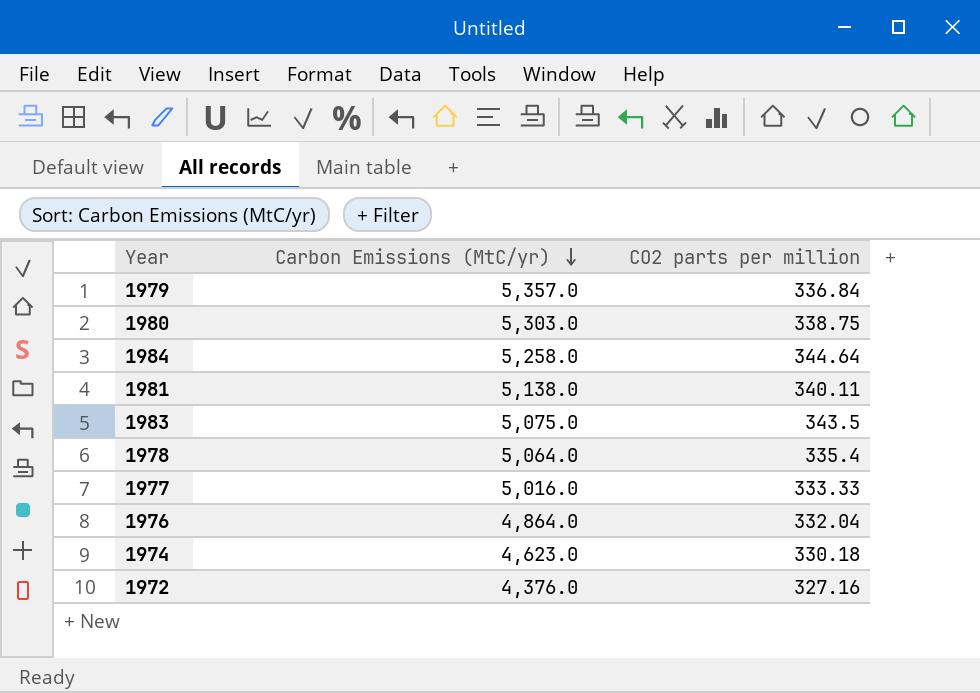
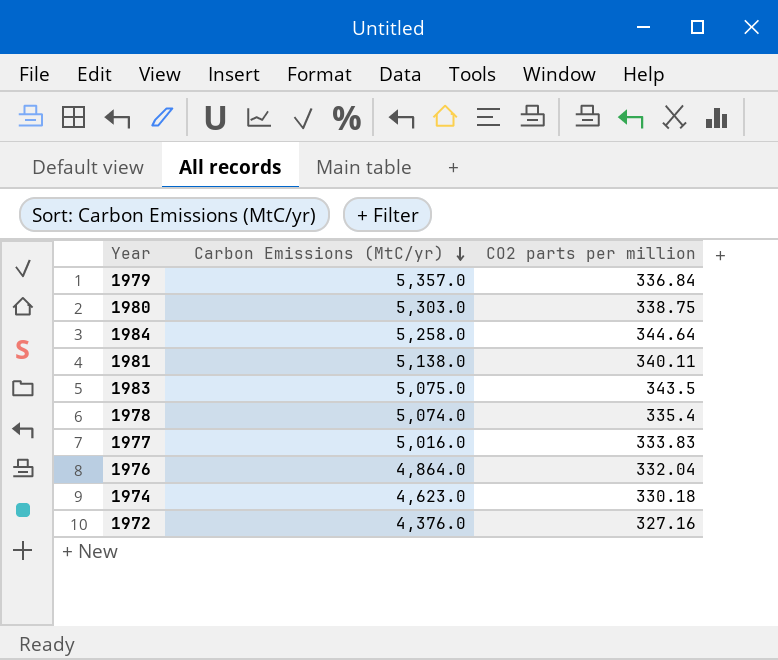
1978 | Carbon Emissions (MtC/yr): 5,064.0 -> 5,074.0
1977 | CO2 parts per million: 333.33 -> 333.83

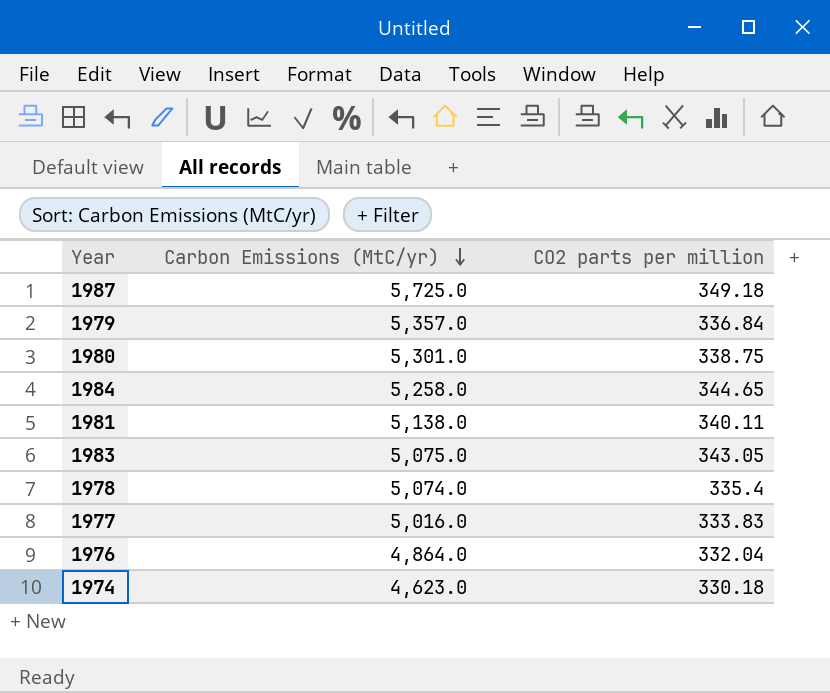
row 1972: 4,376.0 | 327.16 -> none
row 1987: none -> 5,725.0 | 349.18
1980 | Carbon Emissions (MtC/yr): 5,303.0 -> 5,301.0
1984 | CO2 parts per million: 344.64 -> 344.65
1983 | CO2 parts per million: 343.5 -> 343.05

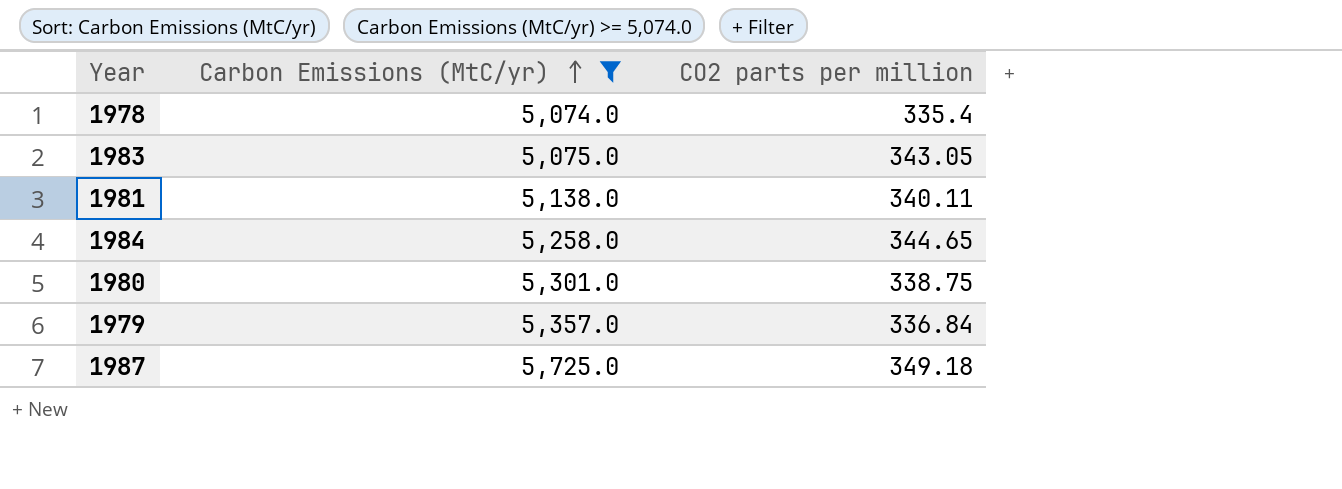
filter: none -> Carbon Emissions (MtC/yr) >= 5,074.0
row order: Carbon Emissions (MtC/yr) descending -> Carbon Emissions (MtC/yr) ascending

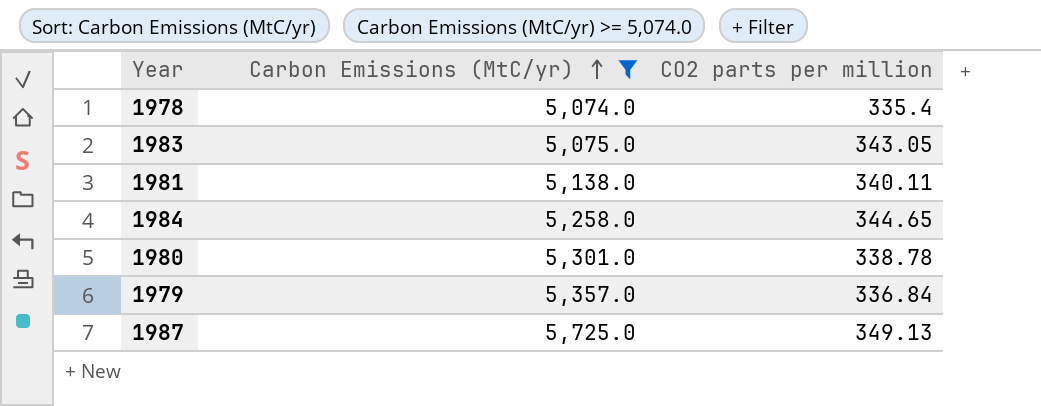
1980 | CO2 parts per million: 338.75 -> 338.78
1987 | CO2 parts per million: 349.18 -> 349.13

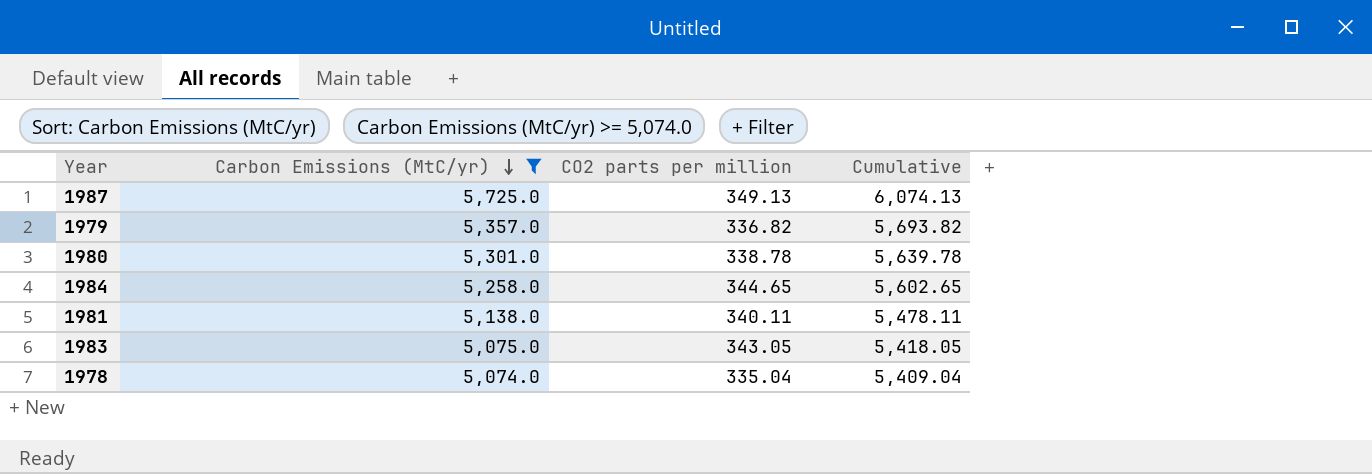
row order: Carbon Emissions (MtC/yr) ascending -> Carbon Emissions (MtC/yr) descending
column Cumulative | formula: none -> [Carbon Emissions (MtC/yr)] + [CO2 parts per million]
1979 | CO2 parts per million: 336.84 -> 336.82
1978 | CO2 parts per million: 335.4 -> 335.04

